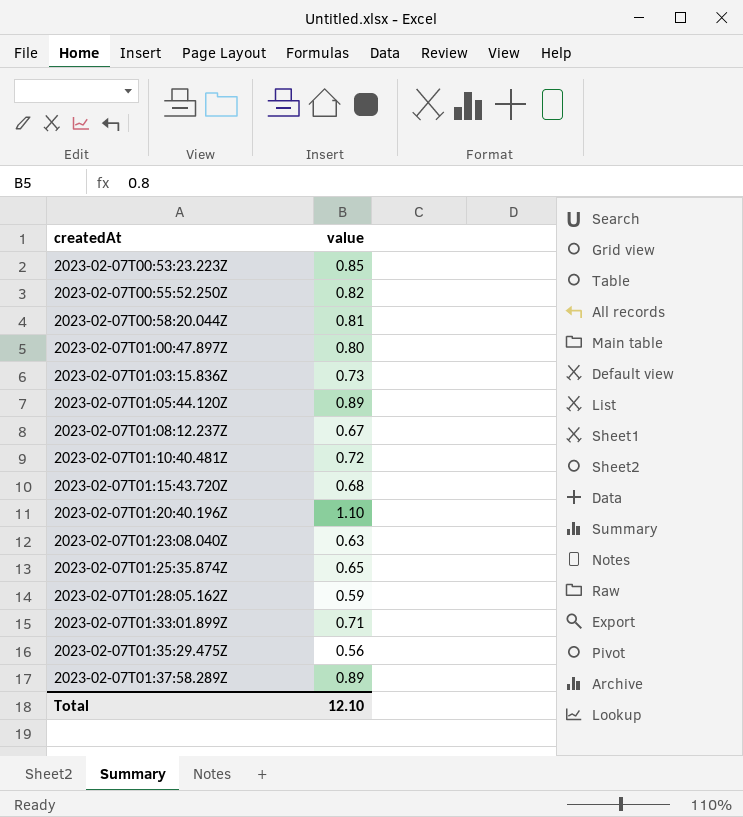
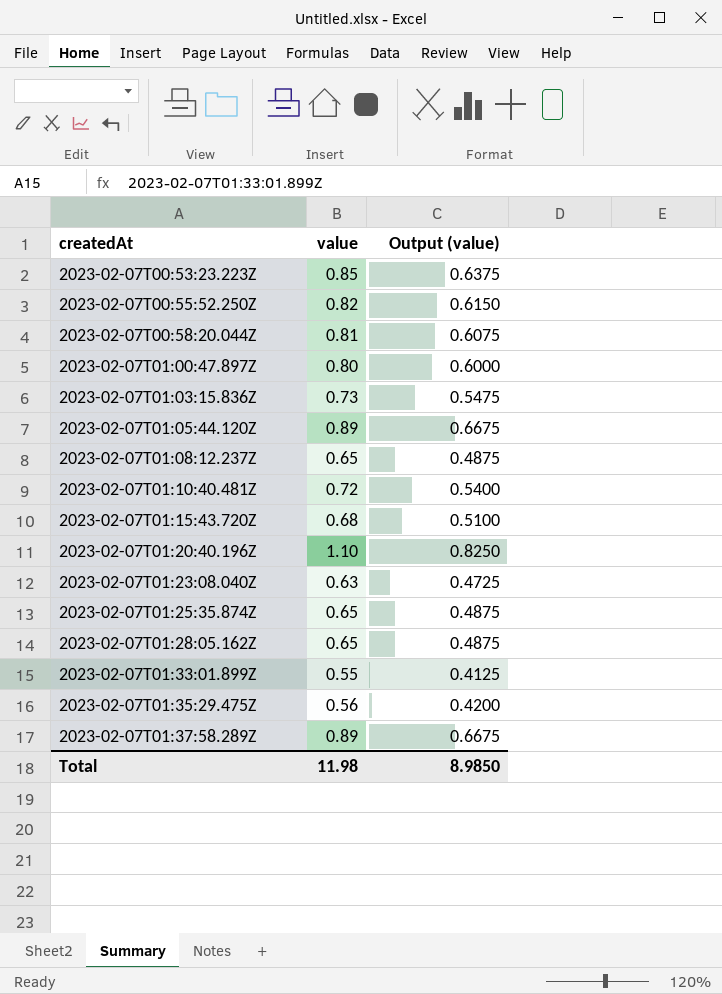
column Output (value) | formula: none -> [value] * 0.75
2023-02-07T01:08:12.237Z | value: 0.67 -> 0.65
2023-02-07T01:28:05.162Z | value: 0.59 -> 0.65
2023-02-07T01:33:01.899Z | value: 0.71 -> 0.55
Total | value: 12.10 -> 11.98

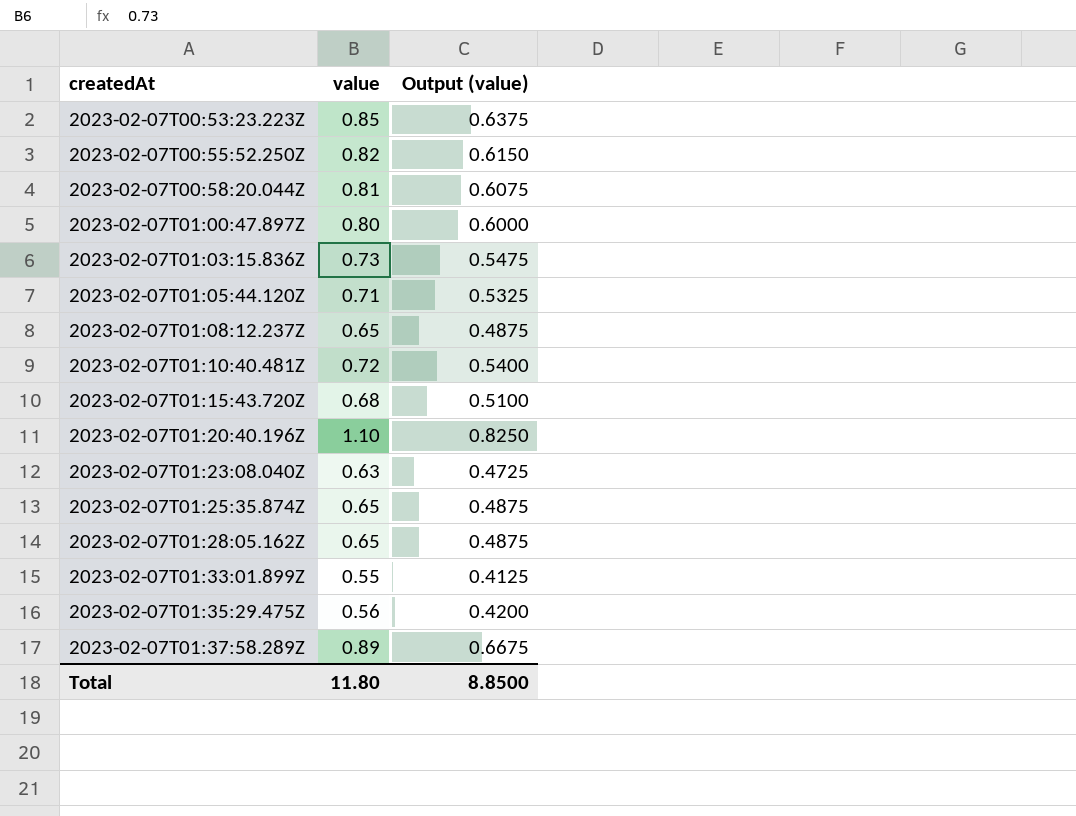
2023-02-07T01:05:44.120Z | value: 0.89 -> 0.71
2023-02-07T01:05:44.120Z | Output (value): 0.6675 -> 0.5325
Total | value: 11.98 -> 11.80
Total | Output (value): 8.9850 -> 8.8500

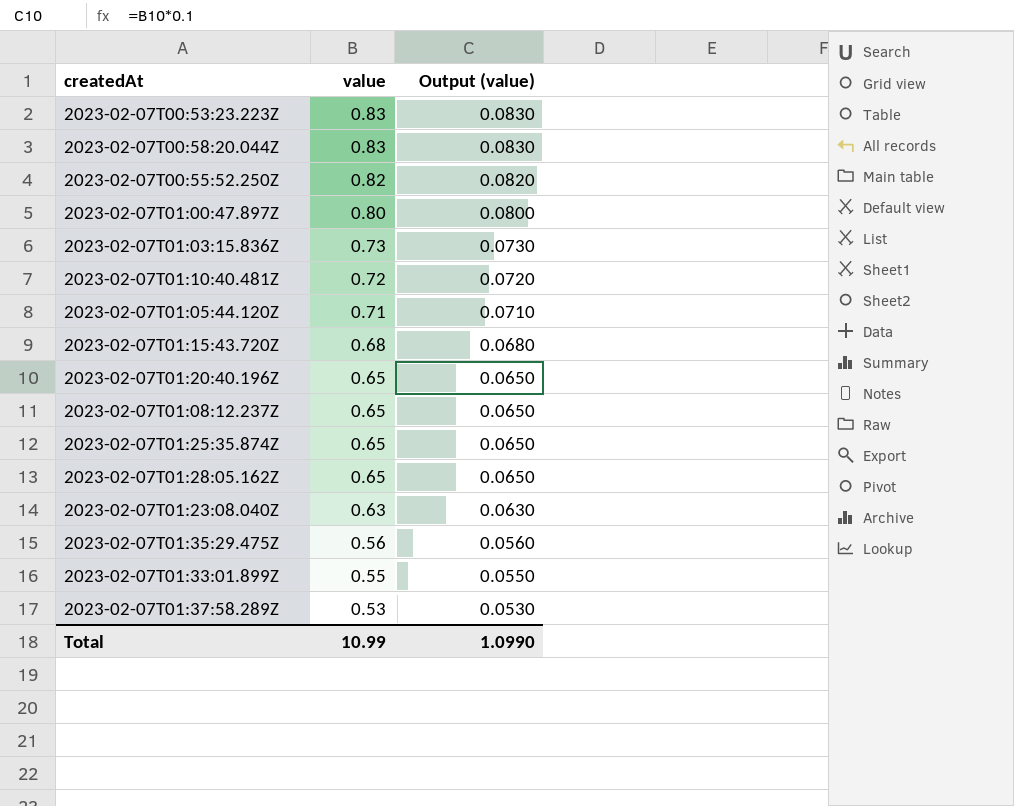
row order: createdAt ascending -> value descending
column Output (value) | formula: [value] * 0.75 -> [value] * 0.1
2023-02-07T00:53:23.223Z | value: 0.85 -> 0.83
2023-02-07T00:58:20.044Z | value: 0.81 -> 0.83
2023-02-07T01:20:40.196Z | value: 1.10 -> 0.65
2023-02-07T01:37:58.289Z | value: 0.89 -> 0.53
Total | value: 11.80 -> 10.99
Total | Output (value): 8.8500 -> 1.0990

